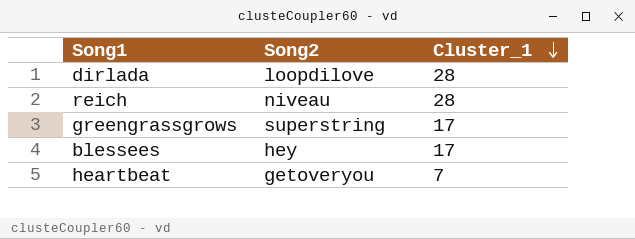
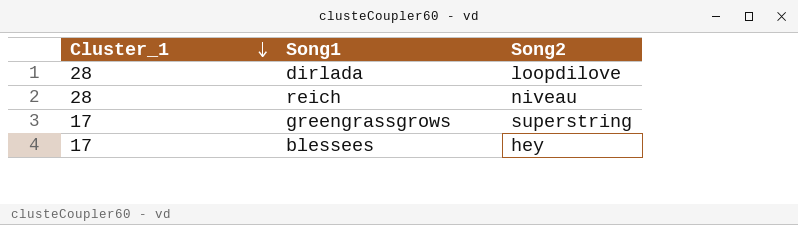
column Cluster_1 | position: 3 -> 1
row heartbeat: getoveryou | 7 -> none

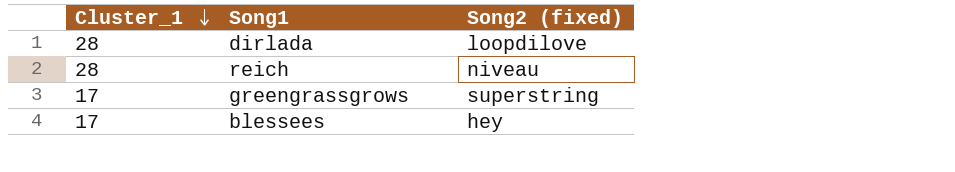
column name: Song2 -> Song2 (fixed)

